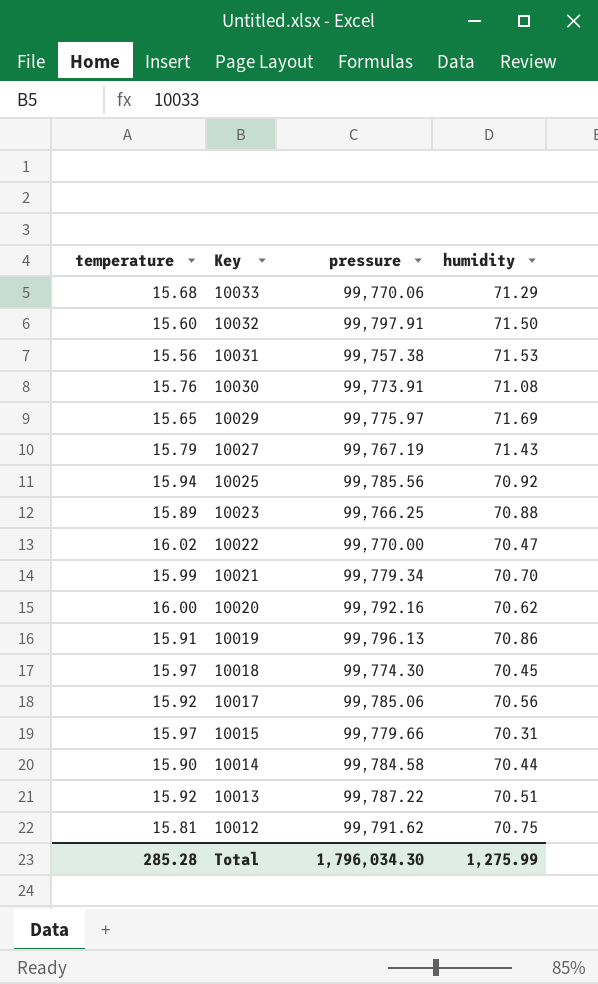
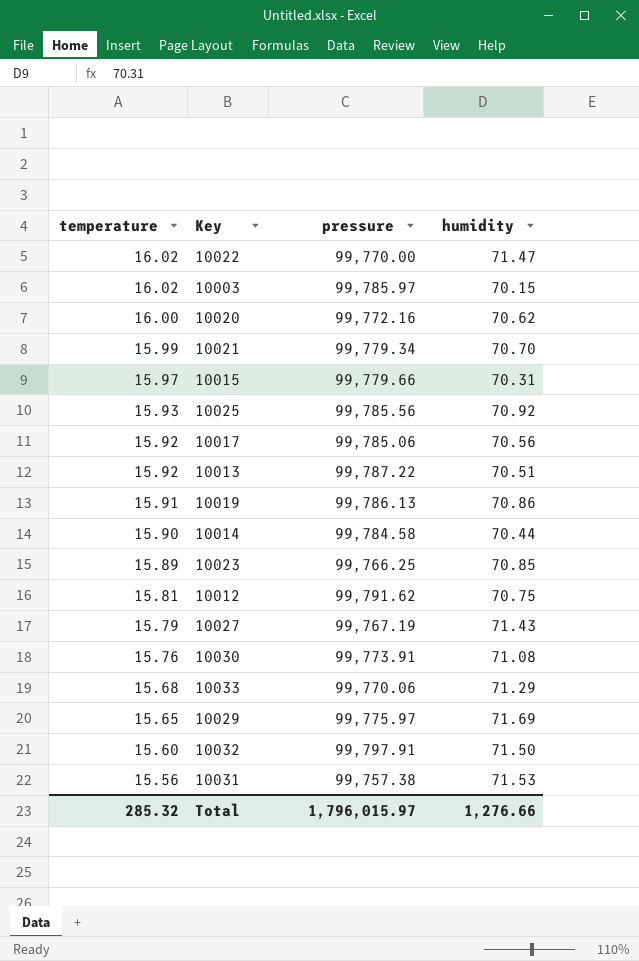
row order: Key descending -> temperature descending
row 10018: 15.97 | 99,774.30 | 70.45 -> none
10022 | humidity: 70.47 -> 71.47
row 10003: none -> 16.02 | 99,785.97 | 70.15
10020 | pressure: 99,792.16 -> 99,772.16
10025 | temperature: 15.94 -> 15.93
10019 | pressure: 99,796.13 -> 99,786.13
10023 | humidity: 70.88 -> 70.85
Total | temperature: 285.28 -> 285.32
Total | pressure: 1,796,034.30 -> 1,796,015.97
Total | humidity: 1,275.99 -> 1,276.66

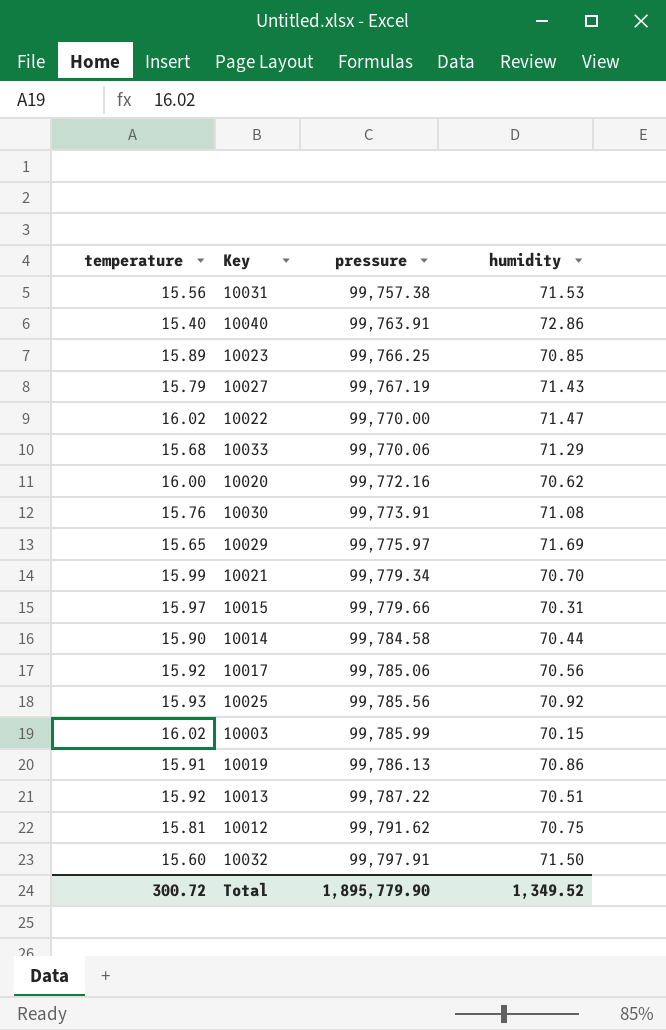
row order: temperature descending -> pressure ascending
row 10040: none -> 15.40 | 99,763.91 | 72.86
10003 | pressure: 99,785.97 -> 99,785.99
Total | temperature: 285.32 -> 300.72
Total | pressure: 1,796,015.97 -> 1,895,779.90
Total | humidity: 1,276.66 -> 1,349.52

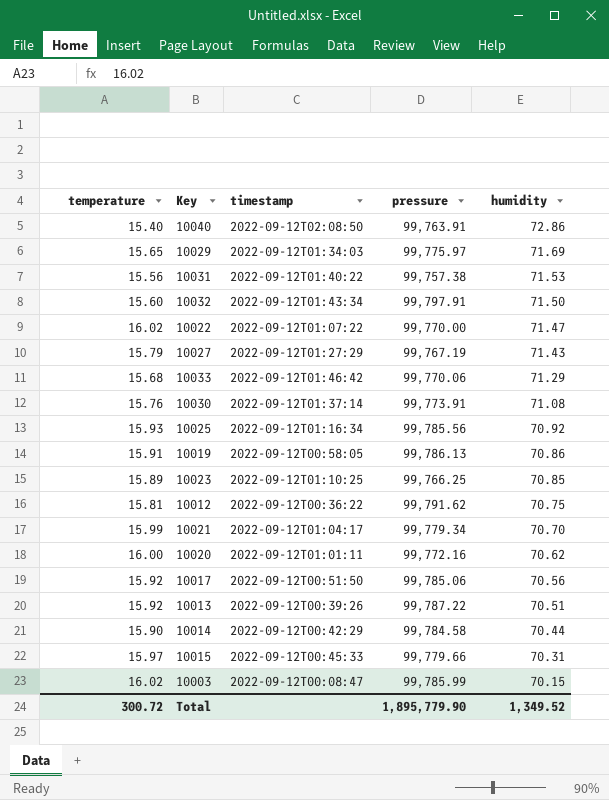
row order: pressure ascending -> humidity descending
column timestamp | position: none -> 3

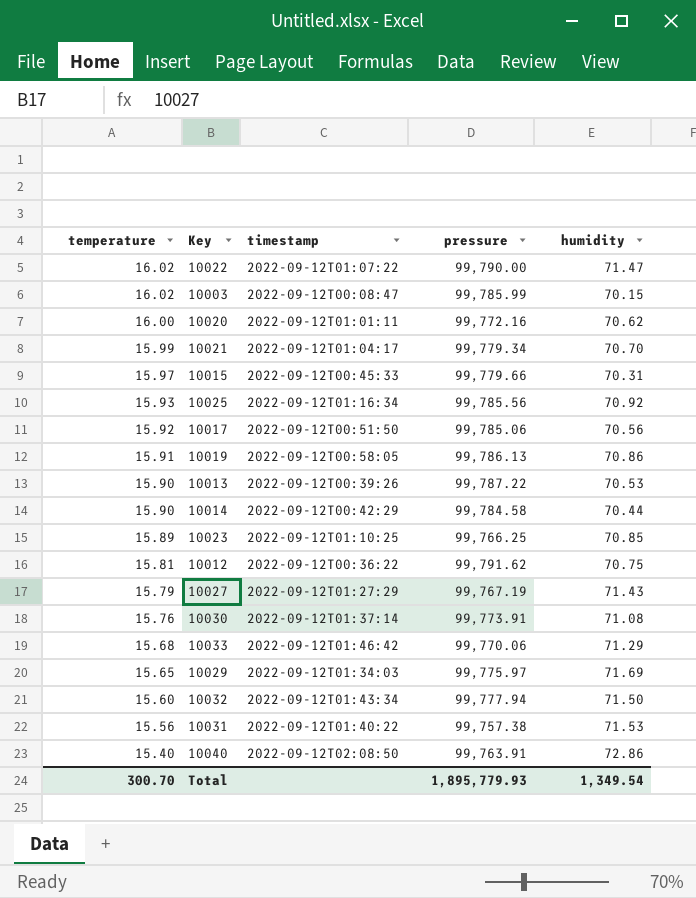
row order: humidity descending -> temperature descending
10022 | pressure: 99,770.00 -> 99,790.00
10013 | temperature: 15.92 -> 15.90
10013 | humidity: 70.51 -> 70.53
10032 | pressure: 99,797.91 -> 99,777.94
Total | temperature: 300.72 -> 300.70
Total | pressure: 1,895,779.90 -> 1,895,779.93
Total | humidity: 1,349.52 -> 1,349.54

